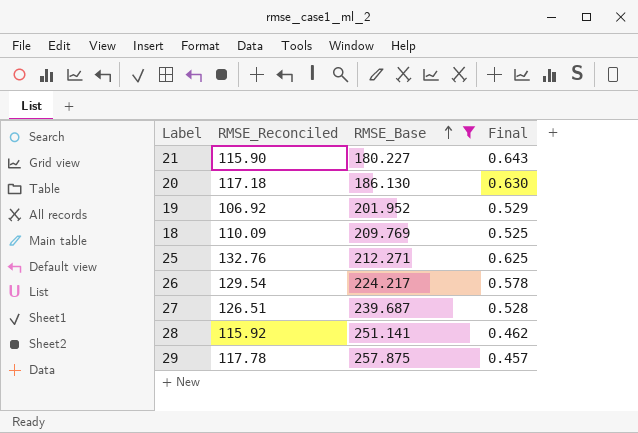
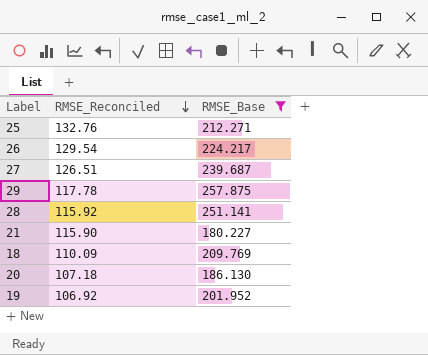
row order: RMSE_Base ascending -> RMSE_Reconciled descending
column Final | formula: [RMSE_Reconciled] / [RMSE_Base] -> none
20 | RMSE_Reconciled: 117.18 -> 107.18

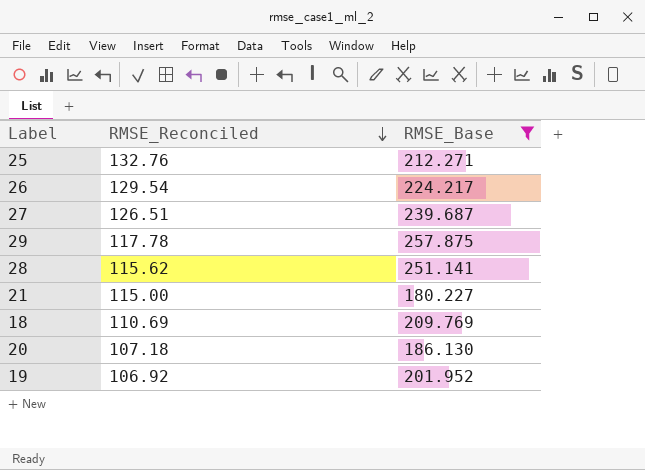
28 | RMSE_Reconciled: 115.92 -> 115.62
21 | RMSE_Reconciled: 115.90 -> 115.00
18 | RMSE_Reconciled: 110.09 -> 110.69

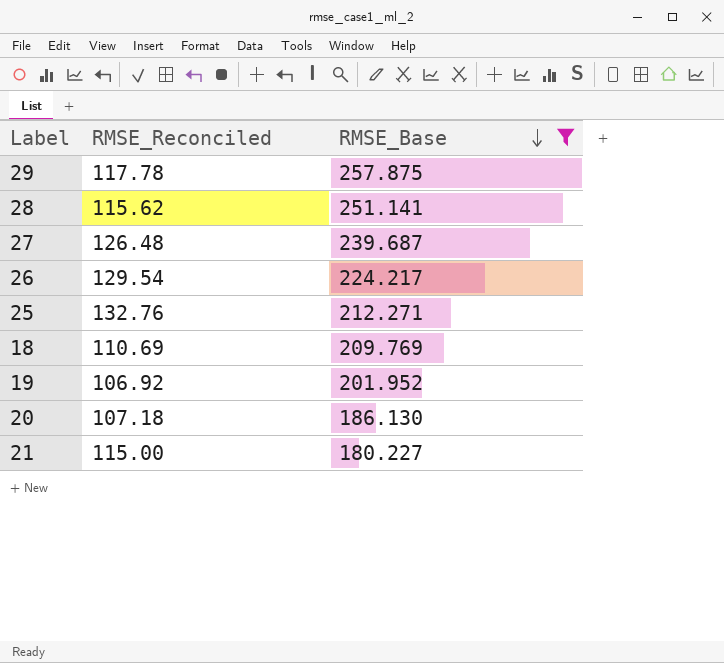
row order: RMSE_Reconciled descending -> RMSE_Base descending
27 | RMSE_Reconciled: 126.51 -> 126.48

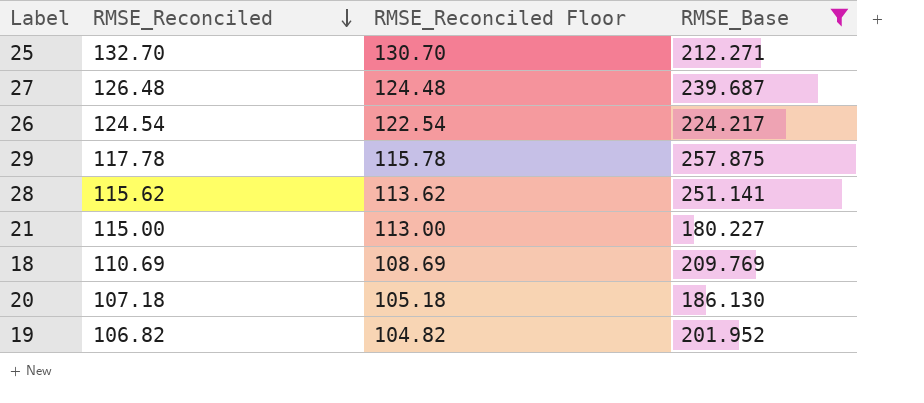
row order: RMSE_Base descending -> RMSE_Reconciled descending
column RMSE_Reconciled Floor | formula: none -> [RMSE_Reconciled] - 2
25 | RMSE_Reconciled: 132.76 -> 132.70
26 | RMSE_Reconciled: 129.54 -> 124.54
19 | RMSE_Reconciled: 106.92 -> 106.82

